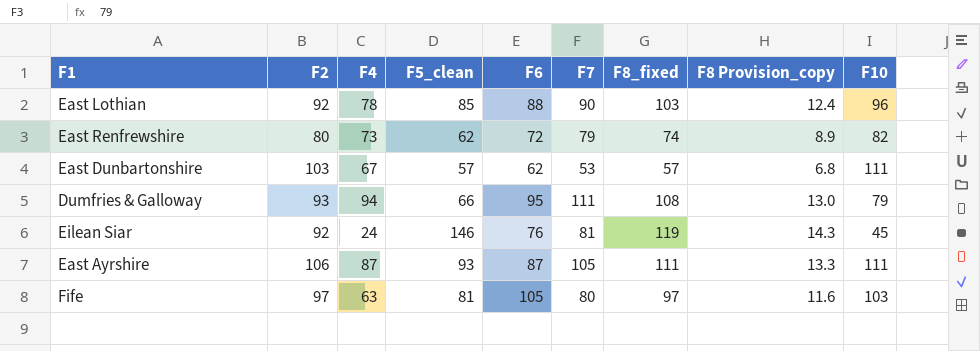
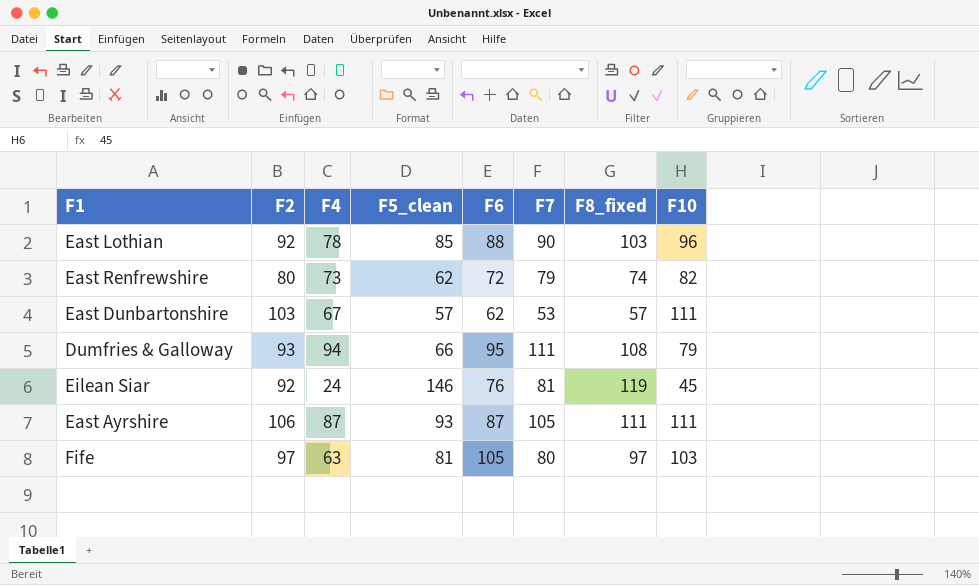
column F8 Provision_copy | formula: [F8_fixed] * 0.12 -> none

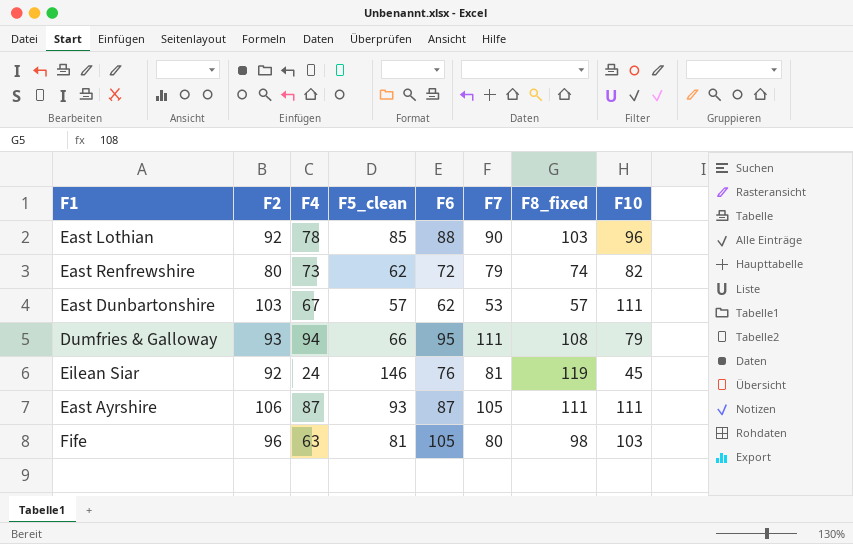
Fife | F2: 97 -> 96
Fife | F8_fixed: 97 -> 98

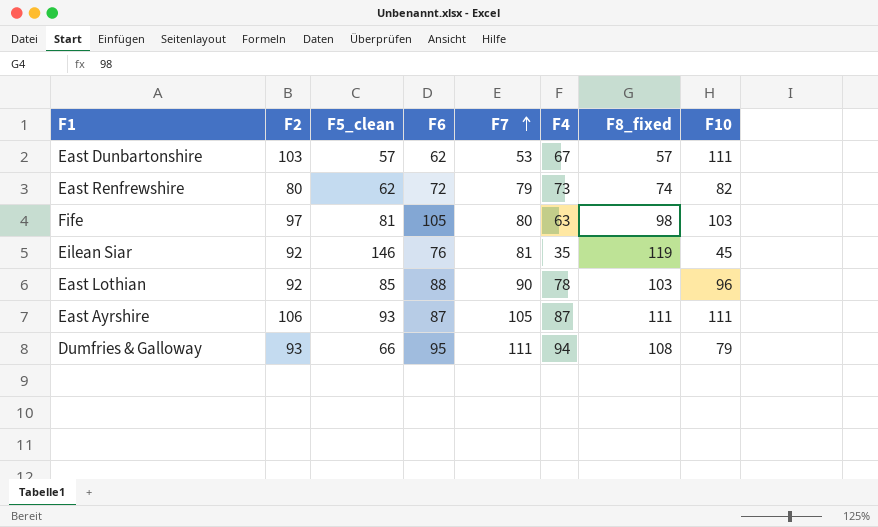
row order: none -> F7 ascending
column F4 | position: 3 -> 6
Fife | F2: 96 -> 97
Eilean Siar | F4: 24 -> 35

